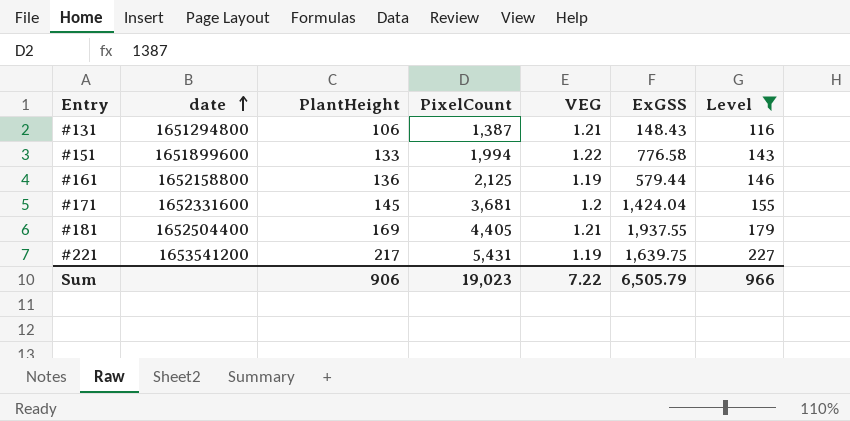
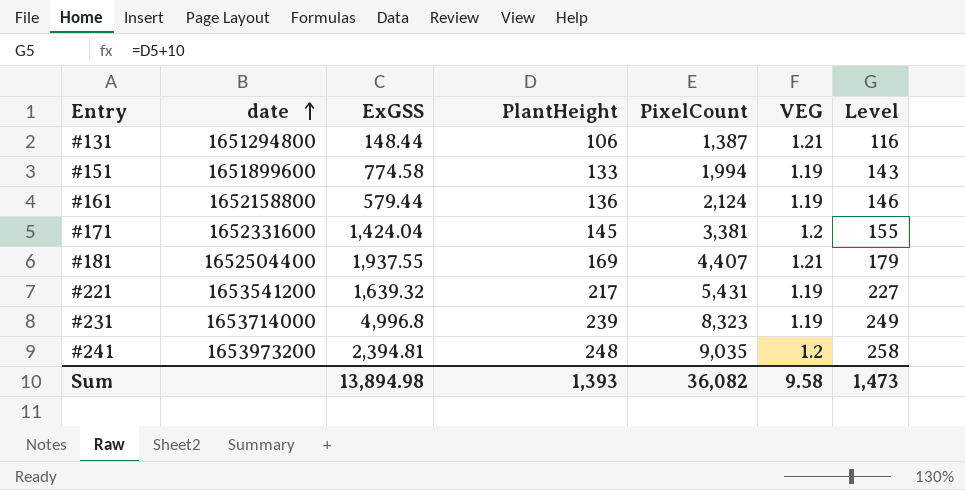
filter: Level <= 227 -> none
column ExGSS | position: 6 -> 3
#131 | ExGSS: 148.43 -> 148.44
#151 | ExGSS: 776.58 -> 774.58
#151 | VEG: 1.22 -> 1.19
#161 | PixelCount: 2,125 -> 2,124
#171 | PixelCount: 3,681 -> 3,381
#181 | PixelCount: 4,405 -> 4,407
#221 | ExGSS: 1,639.75 -> 1,639.32
Sum | ExGSS: 6,505.79 -> 13,894.98
Sum | PlantHeight: 906 -> 1,393
Sum | PixelCount: 19,023 -> 36,082
Sum | VEG: 7.22 -> 9.58
Sum | Level: 966 -> 1,473

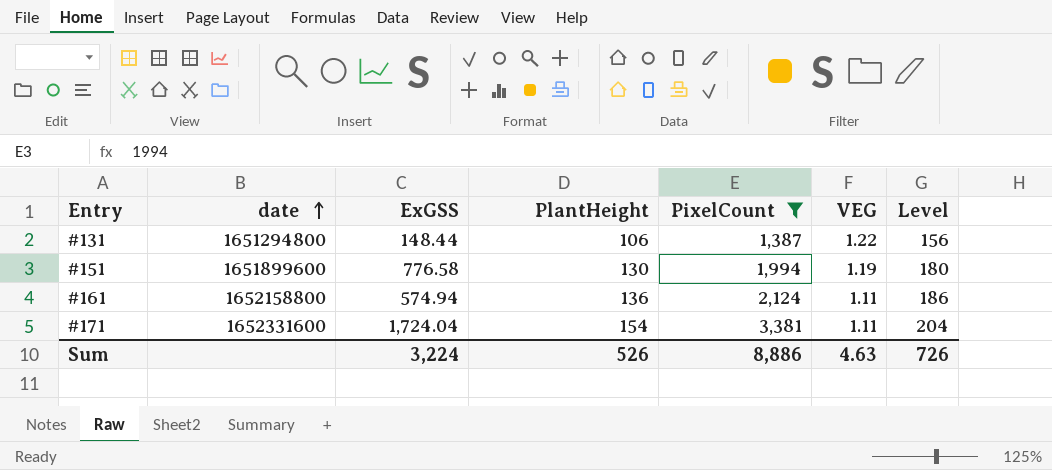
filter: none -> PixelCount <= 3,381
column Level | formula: [PlantHeight] + 10 -> [PlantHeight] + 50
#131 | VEG: 1.21 -> 1.22
#151 | ExGSS: 774.58 -> 776.58
#151 | PlantHeight: 133 -> 130
#161 | ExGSS: 579.44 -> 574.94
#161 | VEG: 1.19 -> 1.11
#171 | ExGSS: 1,424.04 -> 1,724.04
#171 | PlantHeight: 145 -> 154
#171 | VEG: 1.2 -> 1.11
Sum | ExGSS: 13,894.98 -> 3,224
Sum | PlantHeight: 1,393 -> 526
Sum | PixelCount: 36,082 -> 8,886
Sum | VEG: 9.58 -> 4.63
Sum | Level: 1,473 -> 726

